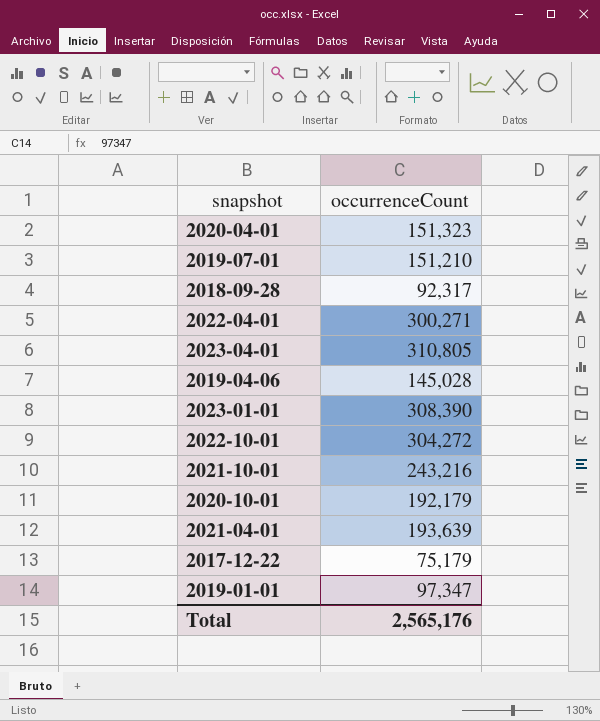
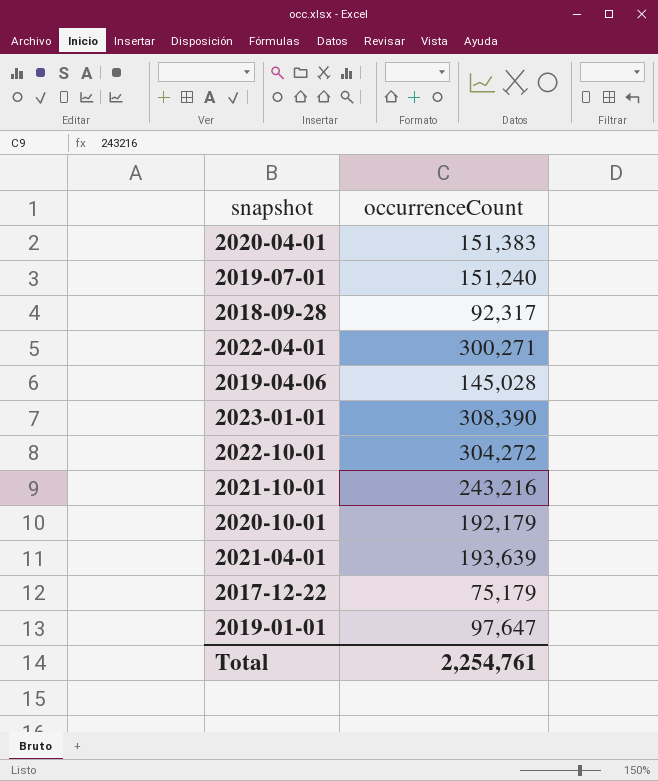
row 2023-04-01: 310,805 -> none
2020-04-01 | occurrenceCount: 151,323 -> 151,383
2019-07-01 | occurrenceCount: 151,210 -> 151,240
2019-01-01 | occurrenceCount: 97,347 -> 97,647
Total | occurrenceCount: 2,565,176 -> 2,254,761

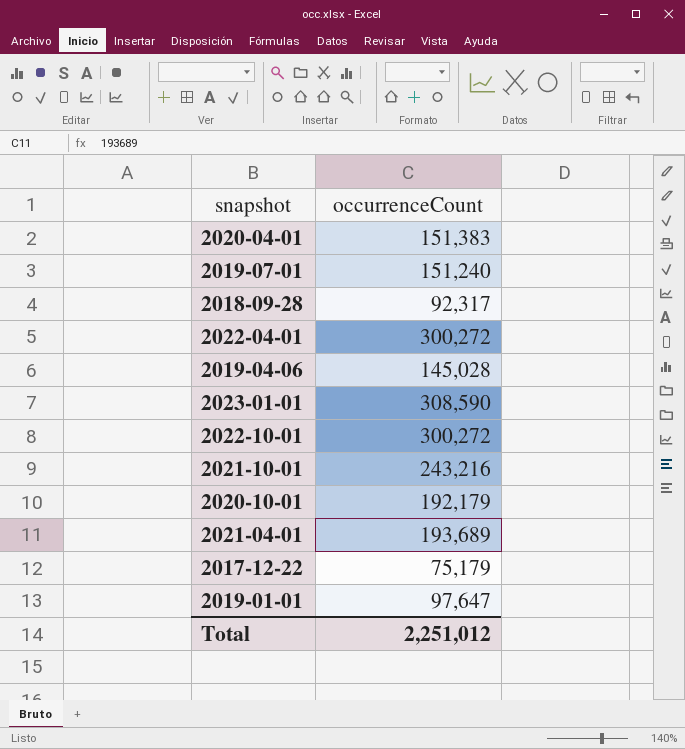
2022-04-01 | occurrenceCount: 300,271 -> 300,272
2023-01-01 | occurrenceCount: 308,390 -> 308,590
2022-10-01 | occurrenceCount: 304,272 -> 300,272
2021-04-01 | occurrenceCount: 193,639 -> 193,689
Total | occurrenceCount: 2,254,761 -> 2,251,012

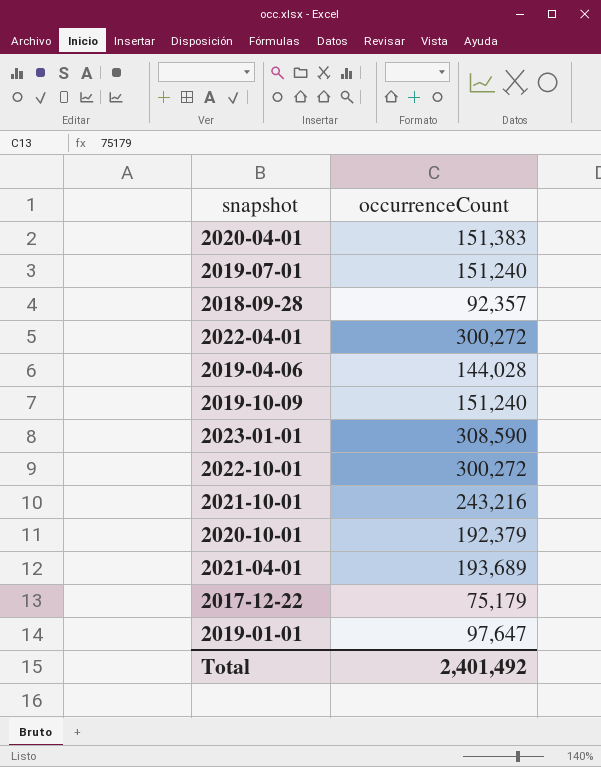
2018-09-28 | occurrenceCount: 92,317 -> 92,357
2019-04-06 | occurrenceCount: 145,028 -> 144,028
row 2019-10-09: none -> 151,240
2020-10-01 | occurrenceCount: 192,179 -> 192,379
Total | occurrenceCount: 2,251,012 -> 2,401,492

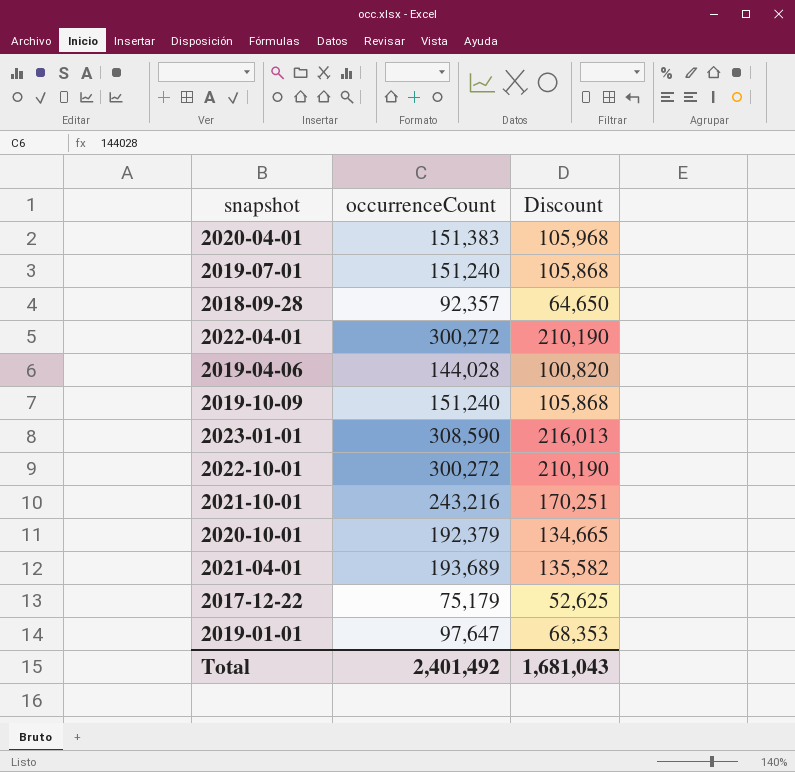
column Discount | formula: none -> [occurrenceCount] * 0.7

